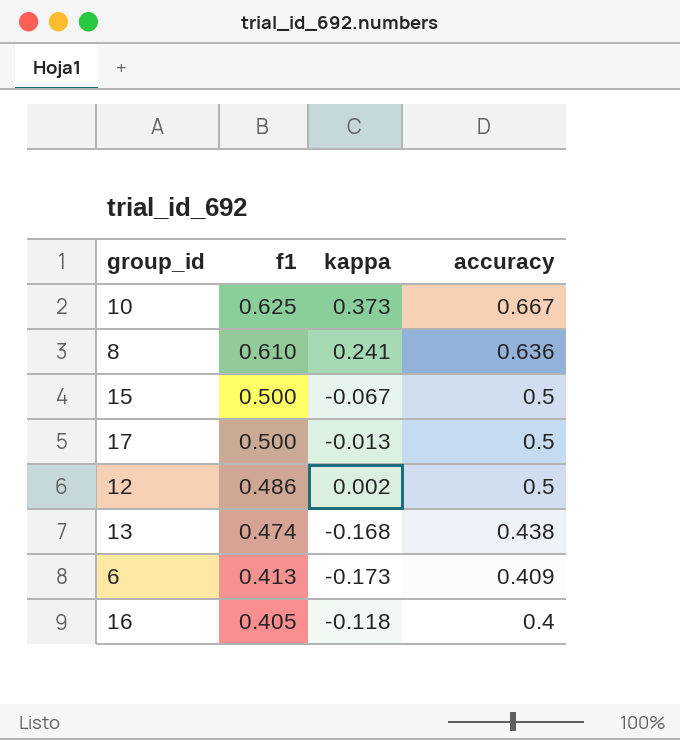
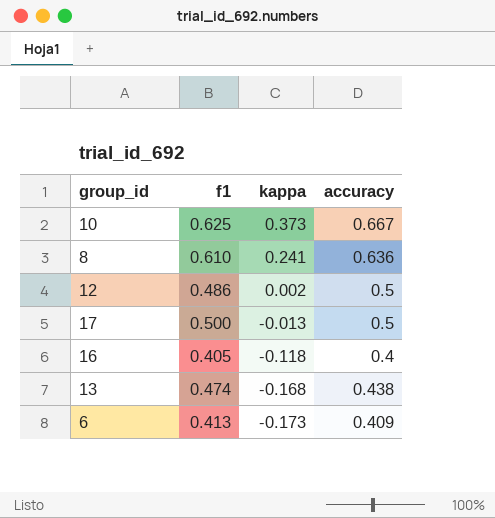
row order: f1 descending -> kappa descending
row 15: 0.500 | -0.067 | 0.5 -> none

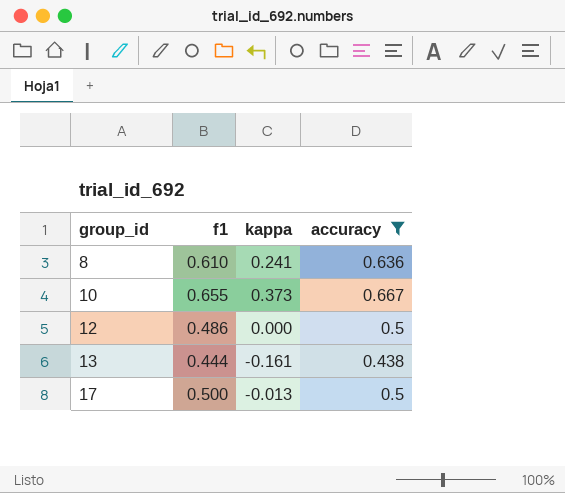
filter: none -> accuracy >= 0.438
row order: kappa descending -> group_id ascending
10 | f1: 0.625 -> 0.655
12 | kappa: 0.002 -> 0.000
13 | f1: 0.474 -> 0.444
13 | kappa: -0.168 -> -0.161

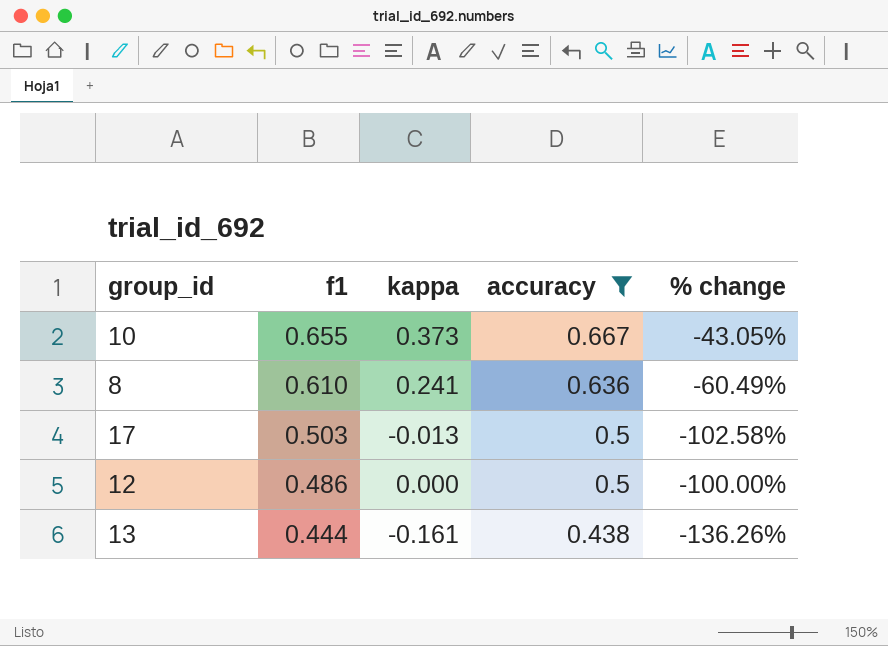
row order: group_id ascending -> f1 descending
column % change | formula: none -> ([kappa] - [f1]) / [f1]
17 | f1: 0.500 -> 0.503

